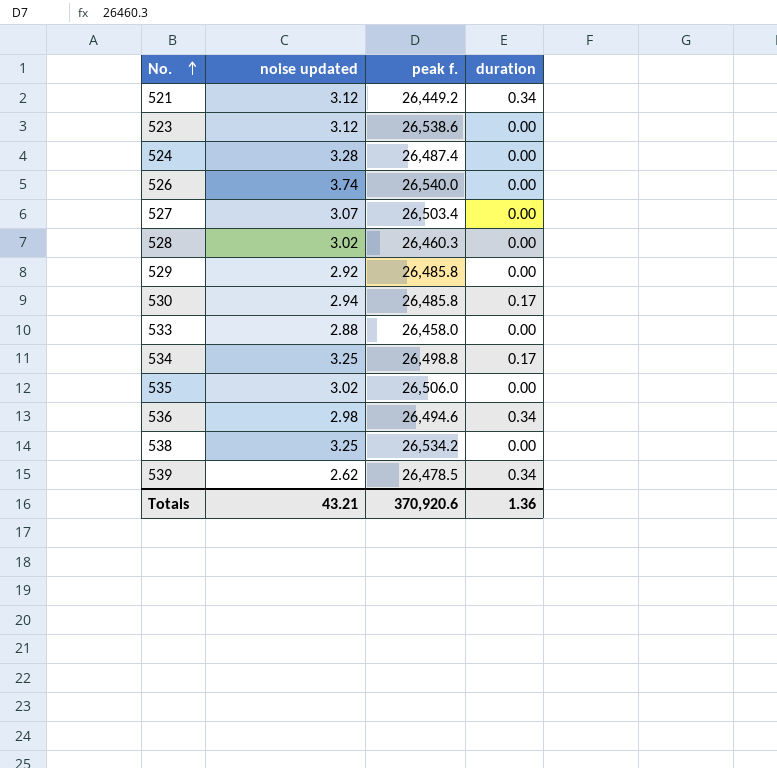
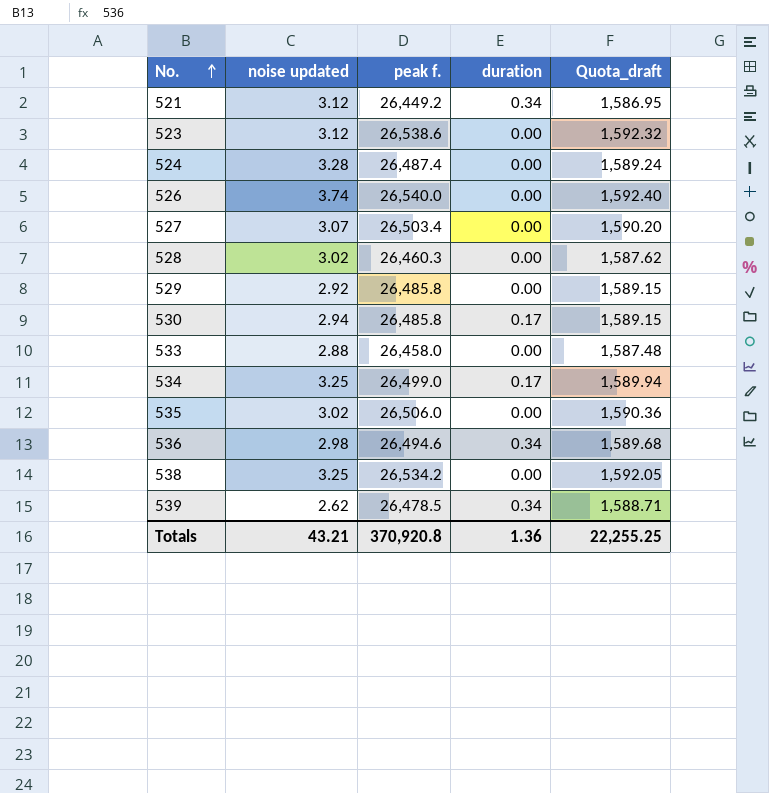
column Quota_draft | formula: none -> [peak f.] * 0.06
534 | peak f.: 26,498.8 -> 26,499.0
Totals | peak f.: 370,920.6 -> 370,920.8

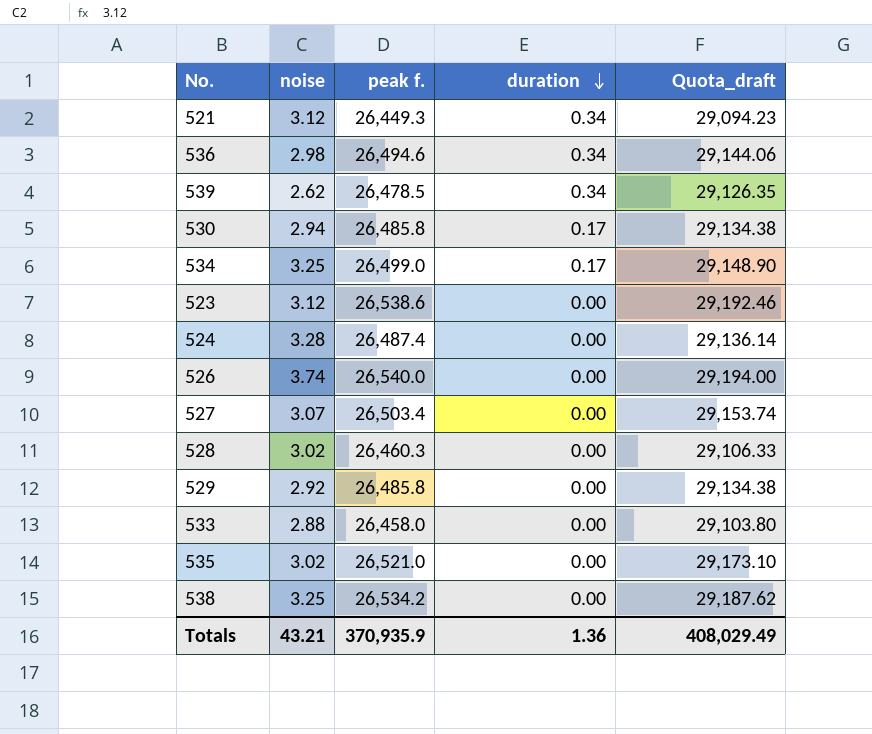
row order: No. ascending -> duration descending
column name: noise updated -> noise
column Quota_draft | formula: [peak f.] * 0.06 -> [peak f.] * 1.1
521 | peak f.: 26,449.2 -> 26,449.3
535 | peak f.: 26,506.0 -> 26,521.0
Totals | peak f.: 370,920.8 -> 370,935.9
Totals | Quota_draft: 22,255.25 -> 408,029.49

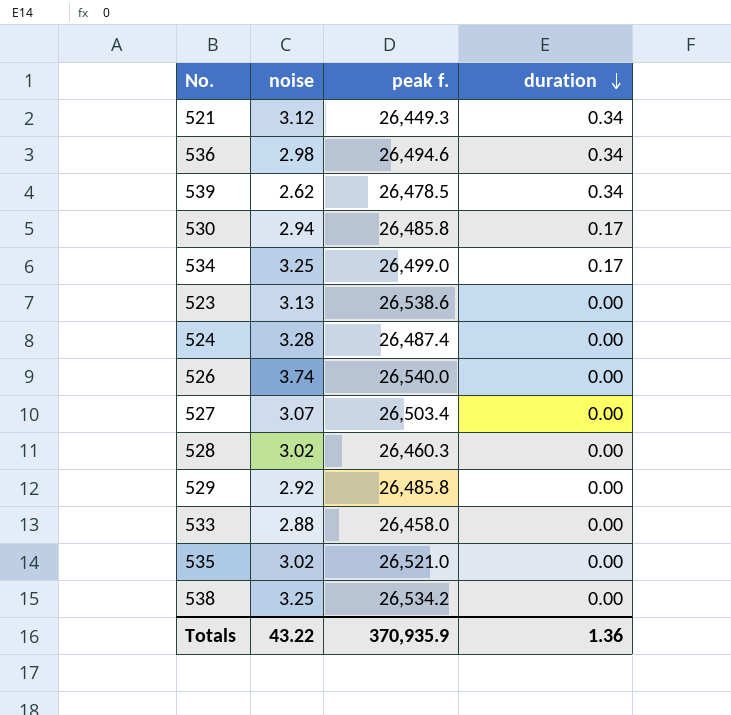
column Quota_draft | formula: [peak f.] * 1.1 -> none
523 | noise: 3.12 -> 3.13
Totals | noise: 43.21 -> 43.22

